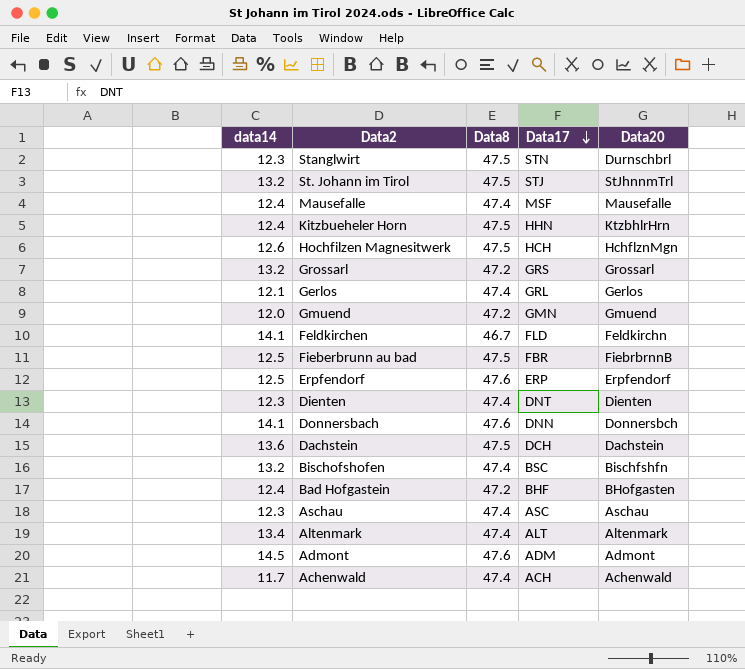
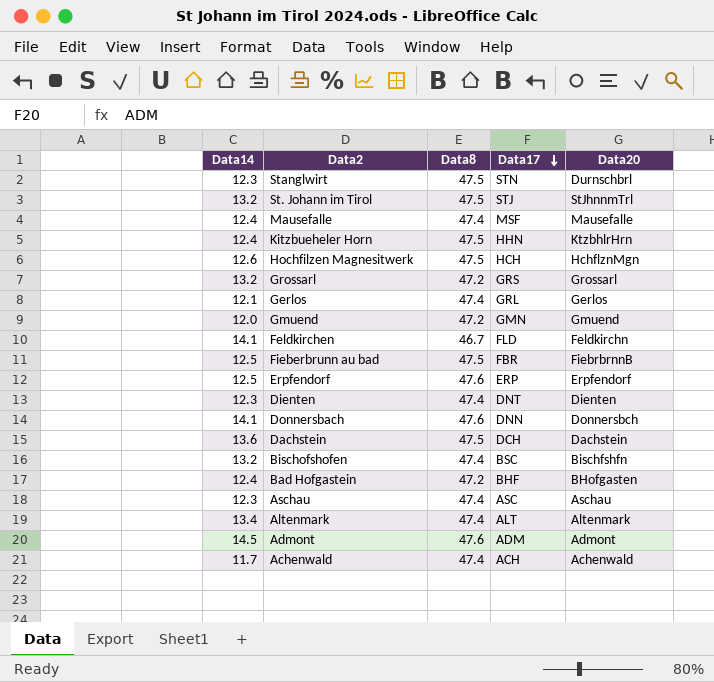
column name: data14 -> Data14

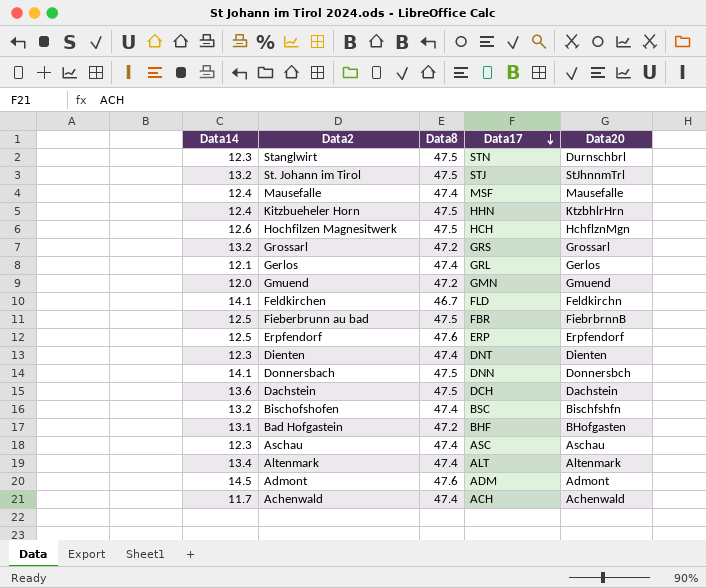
Donnersbach | Data8: 47.6 -> 47.5
Bad Hofgastein | Data14: 12.4 -> 13.1

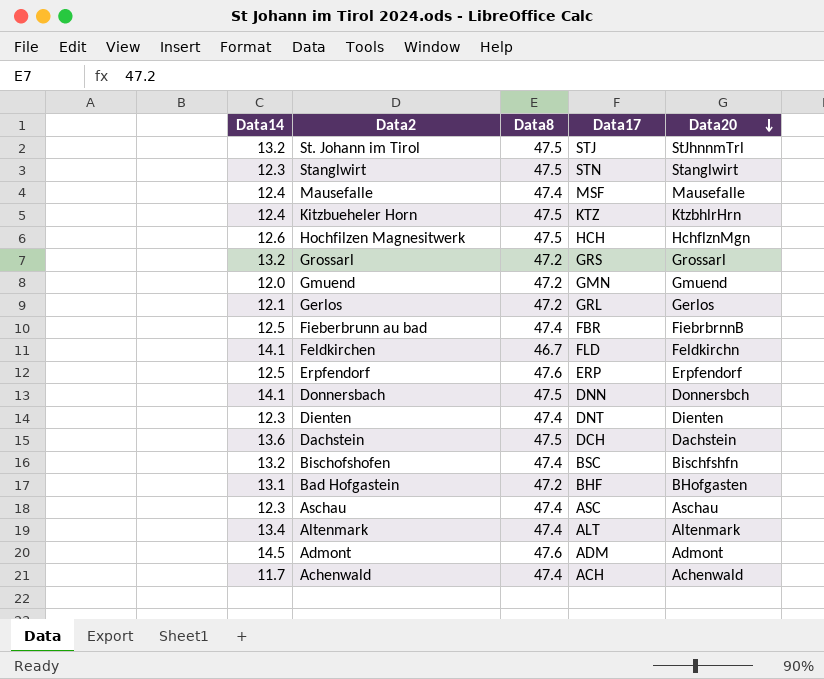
row order: Data17 descending -> Data20 descending
Stanglwirt | Data20: Durnschbrl -> Stanglwirt
Kitzbueheler Horn | Data17: HHN -> KTZ
Gerlos | Data8: 47.4 -> 47.2
Fieberbrunn au bad | Data8: 47.5 -> 47.4

